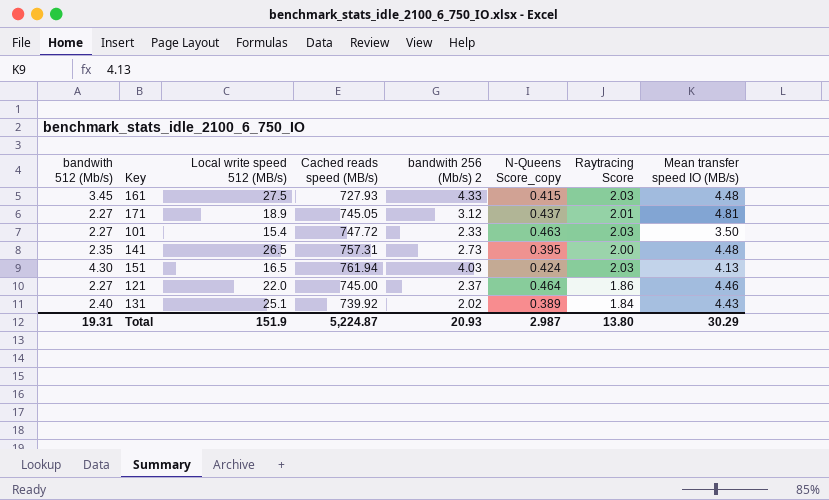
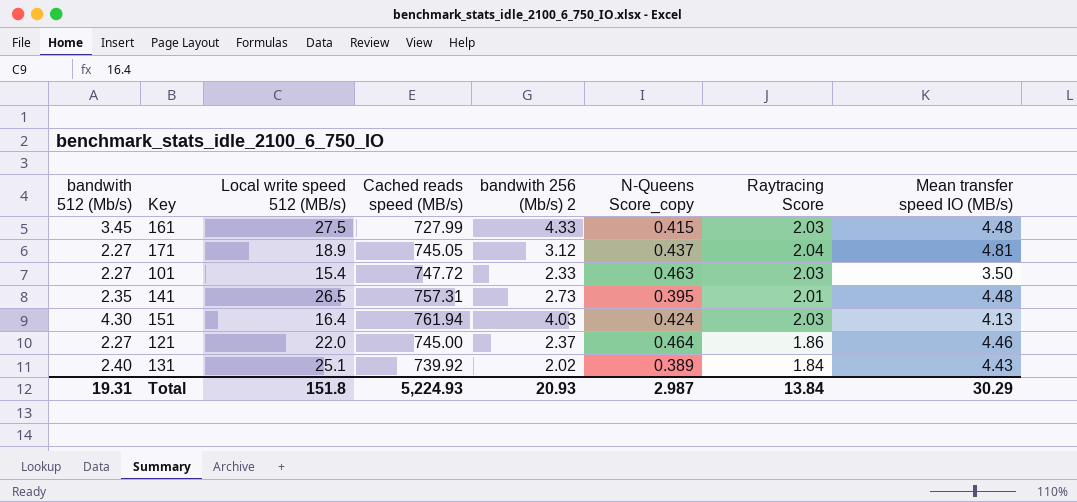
161 | Cached reads speed (MB/s): 727.93 -> 727.99
171 | Raytracing Score: 2.01 -> 2.04
141 | Raytracing Score: 2.00 -> 2.01
151 | Local write speed 512 (MB/s): 16.5 -> 16.4
Total | Local write speed 512 (MB/s): 151.9 -> 151.8
Total | Cached reads speed (MB/s): 5,224.87 -> 5,224.93
Total | Raytracing Score: 13.80 -> 13.84

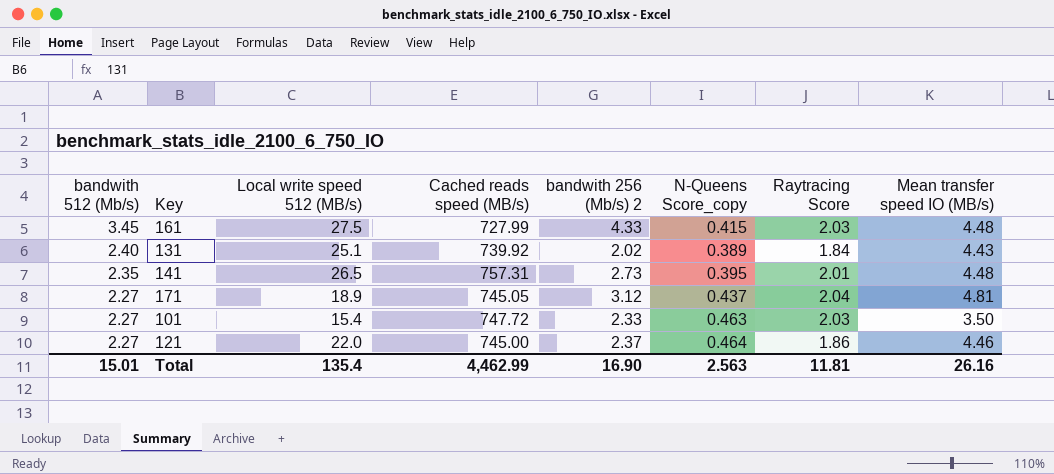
row order: none -> bandwith 512 (Mb/s) descending
row 151: 4.30 | 16.4 | 761.94 | 4.03 | 0.424 | 2.03 | 4.13 -> none
Total | bandwith 512 (Mb/s): 19.31 -> 15.01
Total | Local write speed 512 (MB/s): 151.8 -> 135.4
Total | Cached reads speed (MB/s): 5,224.93 -> 4,462.99
Total | bandwith 256 (Mb/s) 2: 20.93 -> 16.90
Total | N-Queens Score_copy: 2.987 -> 2.563
Total | Raytracing Score: 13.84 -> 11.81
Total | Mean transfer speed IO (MB/s): 30.29 -> 26.16

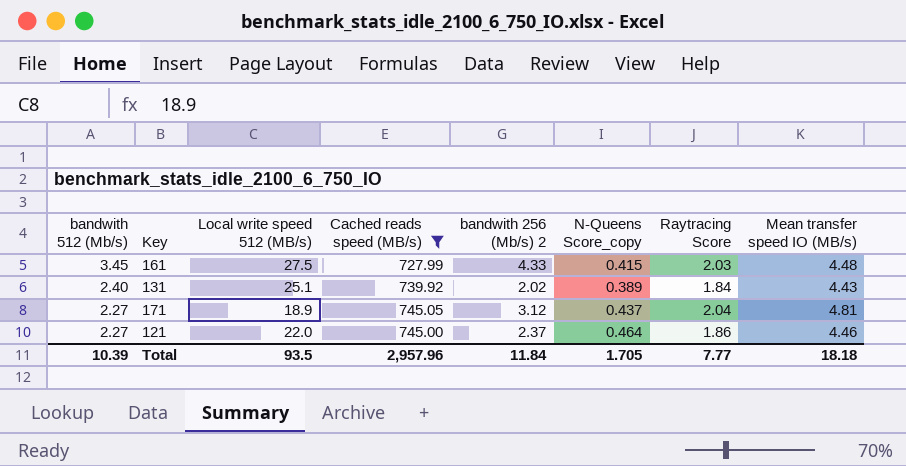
filter: none -> Cached reads speed (MB/s) <= 745.05
Total | bandwith 512 (Mb/s): 15.01 -> 10.39
Total | Local write speed 512 (MB/s): 135.4 -> 93.5
Total | Cached reads speed (MB/s): 4,462.99 -> 2,957.96
Total | bandwith 256 (Mb/s) 2: 16.90 -> 11.84
Total | N-Queens Score_copy: 2.563 -> 1.705
Total | Raytracing Score: 11.81 -> 7.77
Total | Mean transfer speed IO (MB/s): 26.16 -> 18.18

